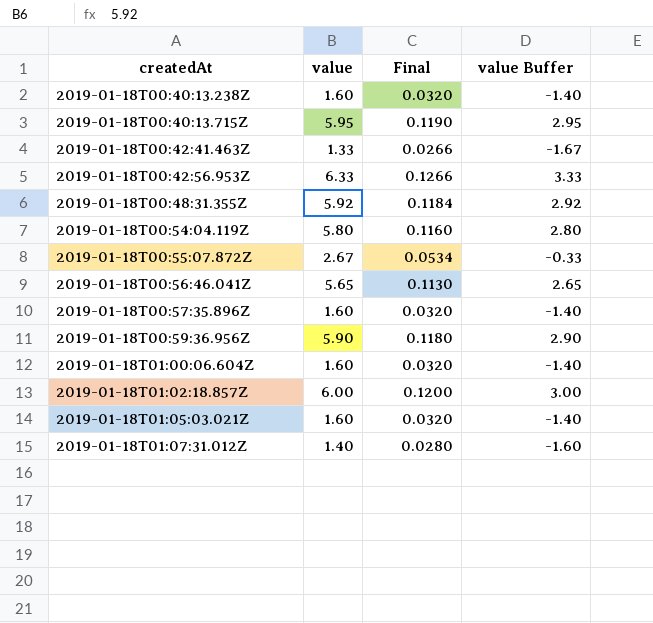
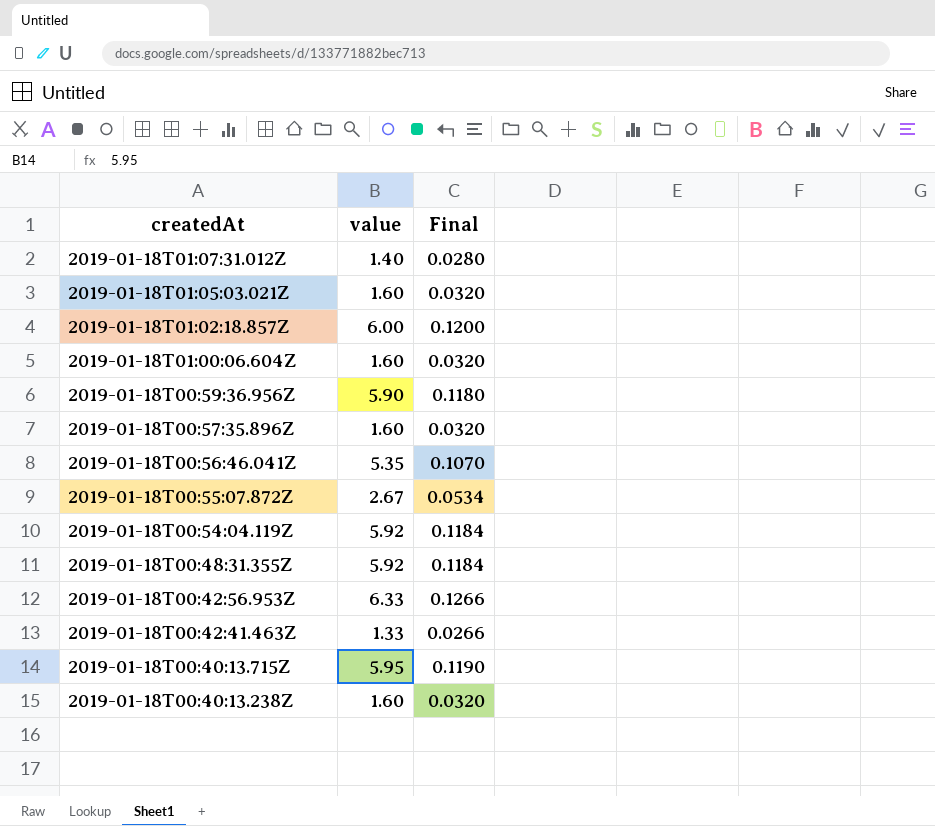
row order: createdAt ascending -> createdAt descending
column value Buffer | formula: [value] - 3 -> none
2019-01-18T00:56:46.041Z | value: 5.65 -> 5.35
2019-01-18T00:56:46.041Z | Final: 0.1130 -> 0.1070
2019-01-18T00:54:04.119Z | value: 5.80 -> 5.92
2019-01-18T00:54:04.119Z | Final: 0.1160 -> 0.1184

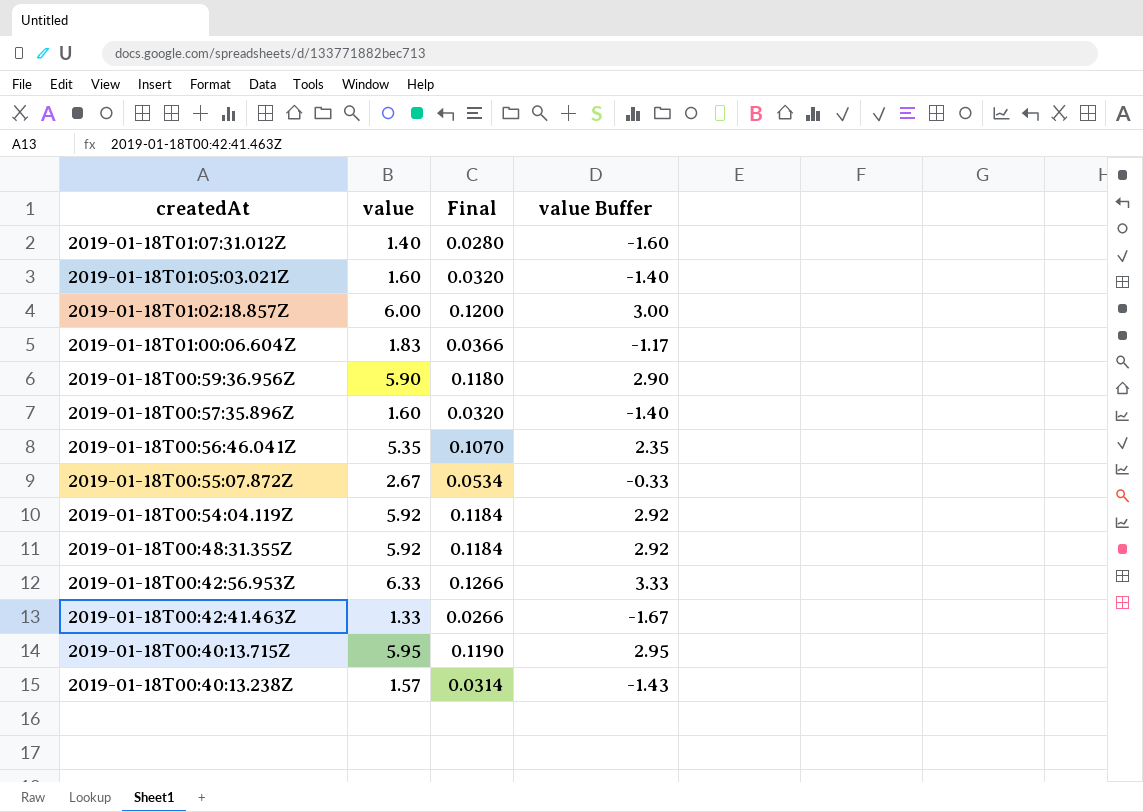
column value Buffer | formula: none -> [value] - 3
2019-01-18T01:00:06.604Z | value: 1.60 -> 1.83
2019-01-18T01:00:06.604Z | Final: 0.0320 -> 0.0366
2019-01-18T00:40:13.238Z | value: 1.60 -> 1.57
2019-01-18T00:40:13.238Z | Final: 0.0320 -> 0.0314

